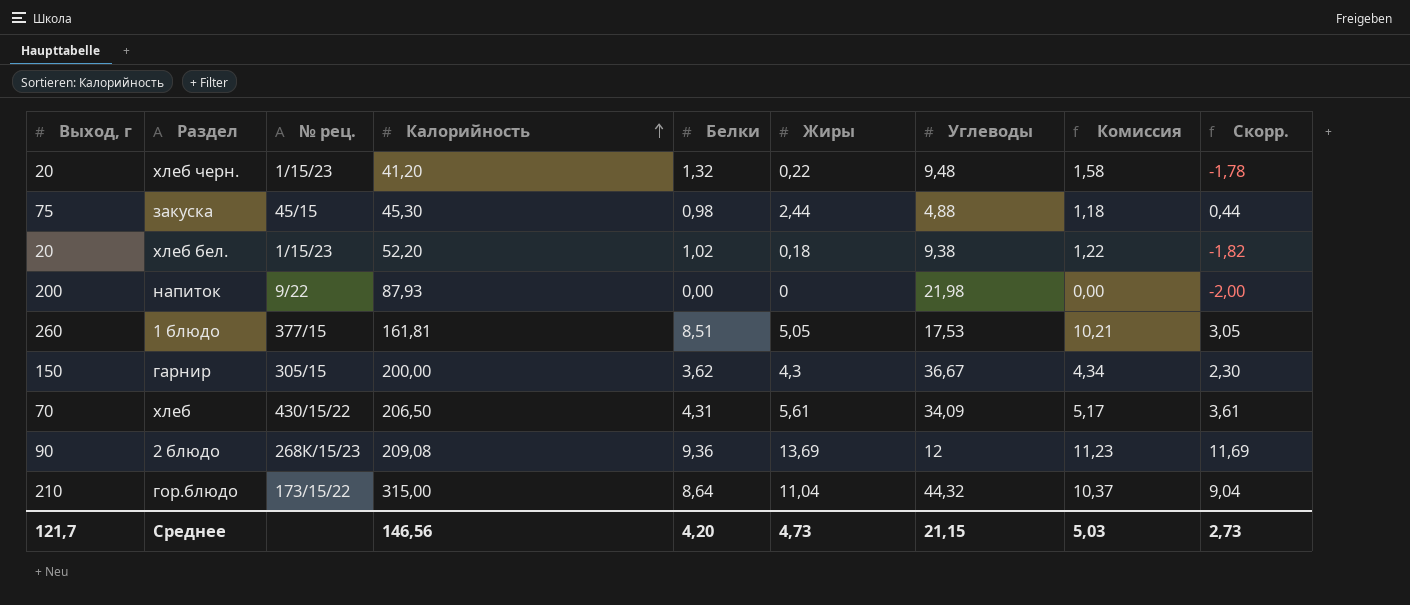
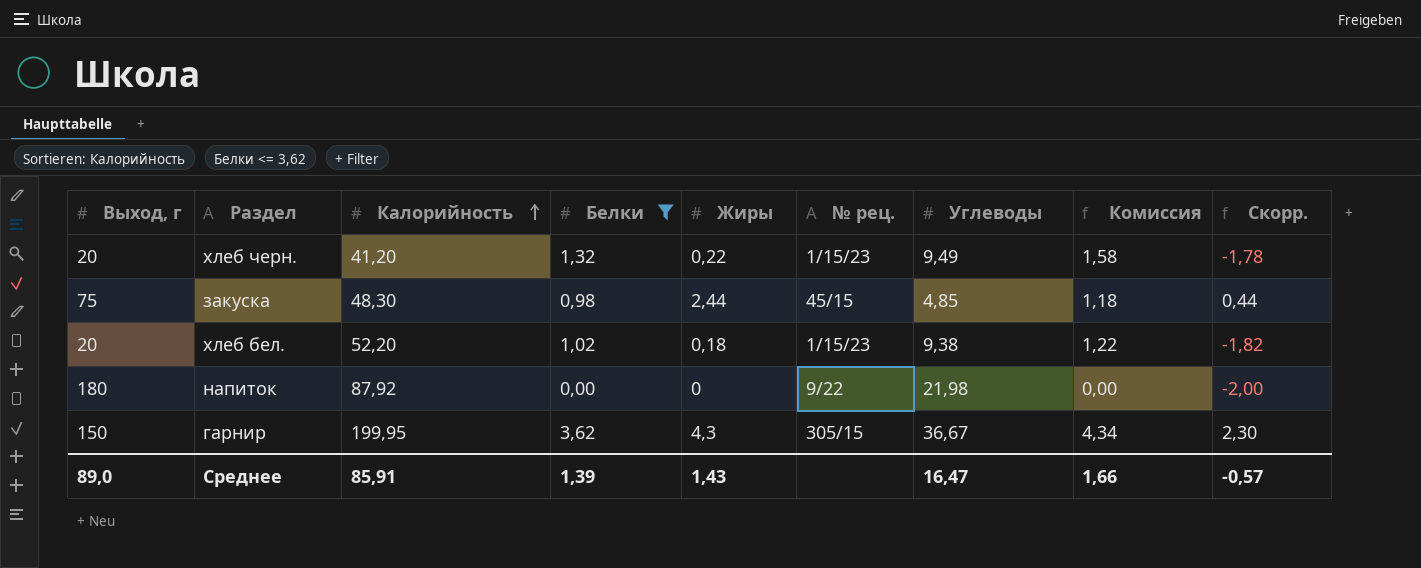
filter: none -> Белки <= 3,62
column № рец. | position: 3 -> 6
хлеб черн. | Углеводы: 9,48 -> 9,49
закуска | Калорийность: 45,30 -> 48,30
закуска | Углеводы: 4,88 -> 4,85
напиток | Выход, г: 200 -> 180
напиток | Калорийность: 87,93 -> 87,92
гарнир | Калорийность: 200,00 -> 199,95
Среднее | Выход, г: 121,7 -> 89,0
Среднее | Калорийность: 146,56 -> 85,91
Среднее | Белки: 4,20 -> 1,39
Среднее | Жиры: 4,73 -> 1,43
Среднее | Углеводы: 21,15 -> 16,47
Среднее | Комиссия: 5,03 -> 1,66
Среднее | Скорр.: 2,73 -> -0,57

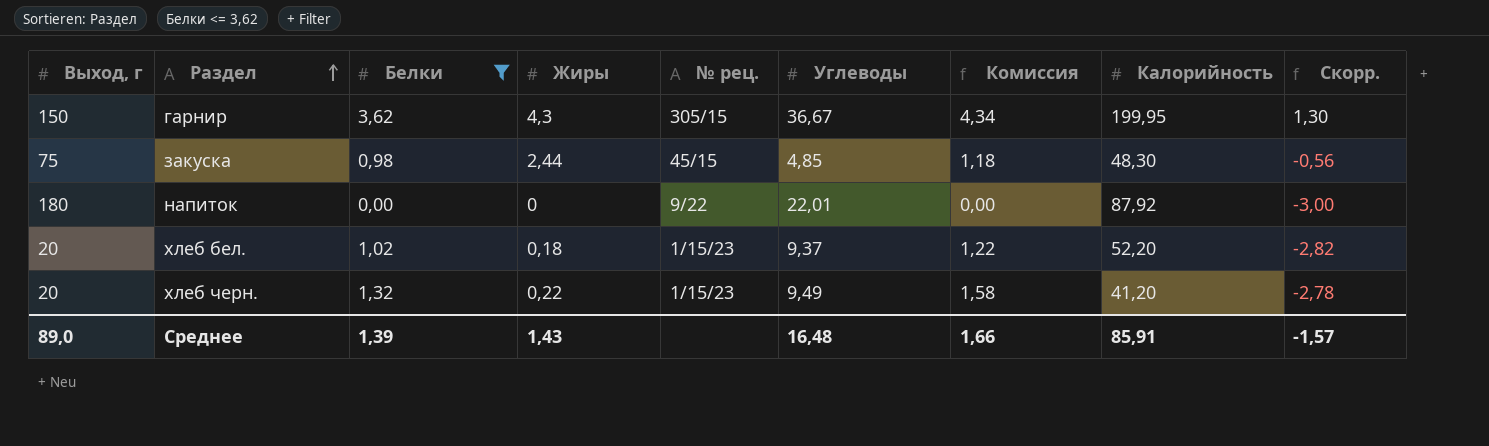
row order: Калорийность ascending -> Раздел ascending
column Калорийность | position: 3 -> 8
column Скорр. | formula: [Жиры] - 2 -> [Жиры] - 3
напиток | Углеводы: 21,98 -> 22,01
хлеб бел. | Углеводы: 9,38 -> 9,37
Среднее | Углеводы: 16,47 -> 16,48
Среднее | Скорр.: -0,57 -> -1,57

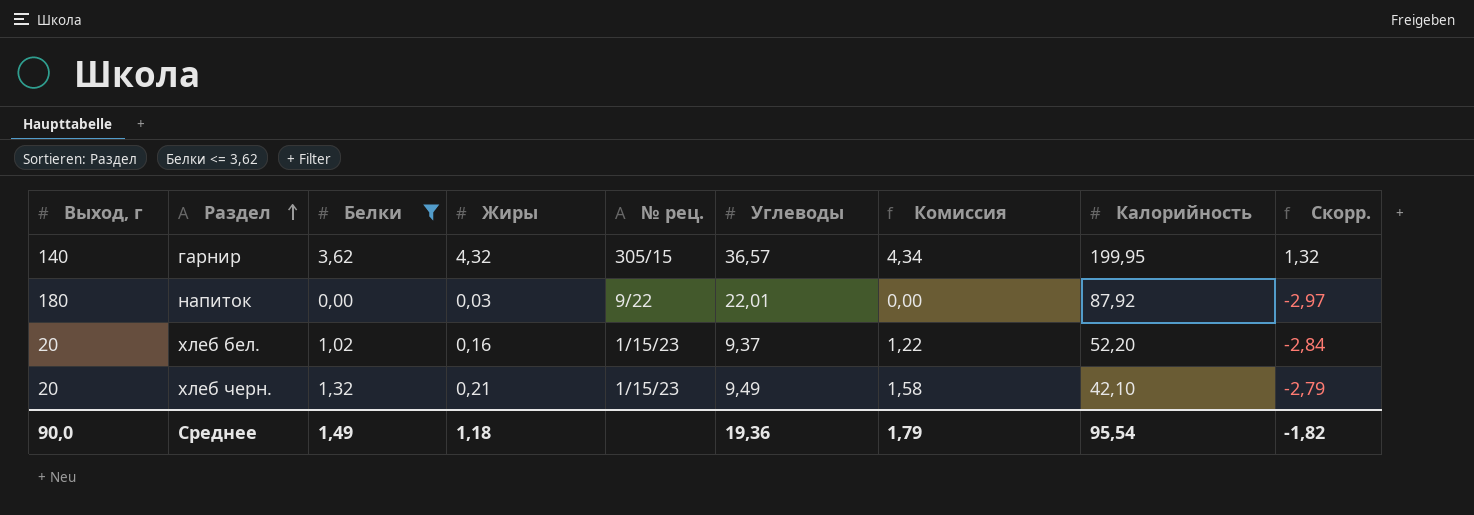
row закуска: 75 | 0,98 | 2,44 | 45/15 | 4,85 | 1,18 | 48,30 | -0,56 -> none
гарнир | Выход, г: 150 -> 140
гарнир | Жиры: 4,3 -> 4,32
гарнир | Углеводы: 36,67 -> 36,57
гарнир | Скорр.: 1,30 -> 1,32
напиток | Жиры: 0 -> 0,03
напиток | Скорр.: -3,00 -> -2,97
хлеб бел. | Жиры: 0,18 -> 0,16
хлеб бел. | Скорр.: -2,82 -> -2,84
хлеб черн. | Жиры: 0,22 -> 0,21
хлеб черн. | Калорийность: 41,20 -> 42,10
хлеб черн. | Скорр.: -2,78 -> -2,79
Среднее | Выход, г: 89,0 -> 90,0
Среднее | Белки: 1,39 -> 1,49
Среднее | Жиры: 1,43 -> 1,18
Среднее | Углеводы: 16,48 -> 19,36
Среднее | Комиссия: 1,66 -> 1,79
Среднее | Калорийность: 85,91 -> 95,54
Среднее | Скорр.: -1,57 -> -1,82

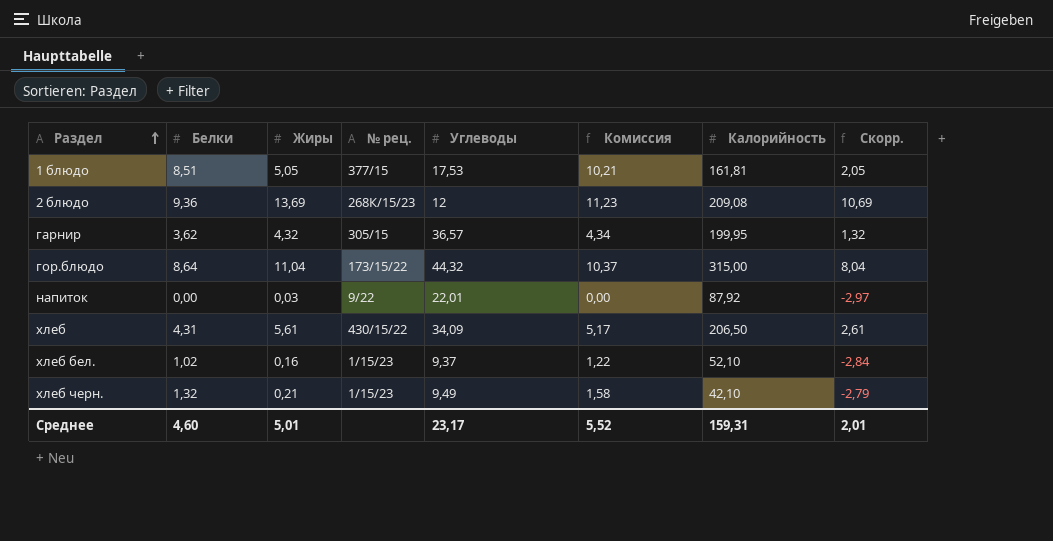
filter: Белки <= 3,62 -> none
column Выход, г | position: 1 -> none
хлеб бел. | Калорийность: 52,20 -> 52,10
Среднее | Белки: 1,49 -> 4,60
Среднее | Жиры: 1,18 -> 5,01
Среднее | Углеводы: 19,36 -> 23,17
Среднее | Комиссия: 1,79 -> 5,52
Среднее | Калорийность: 95,54 -> 159,31
Среднее | Скорр.: -1,82 -> 2,01

